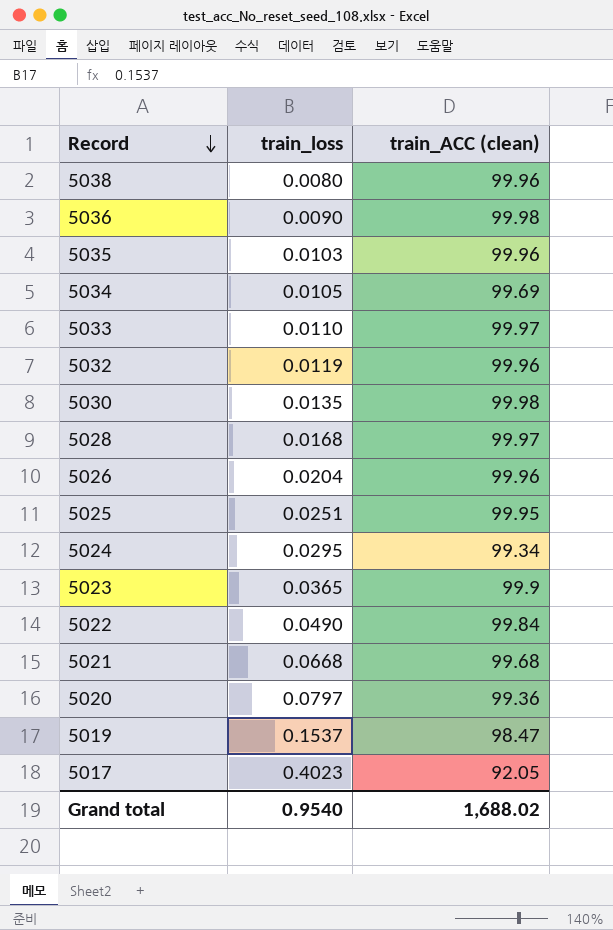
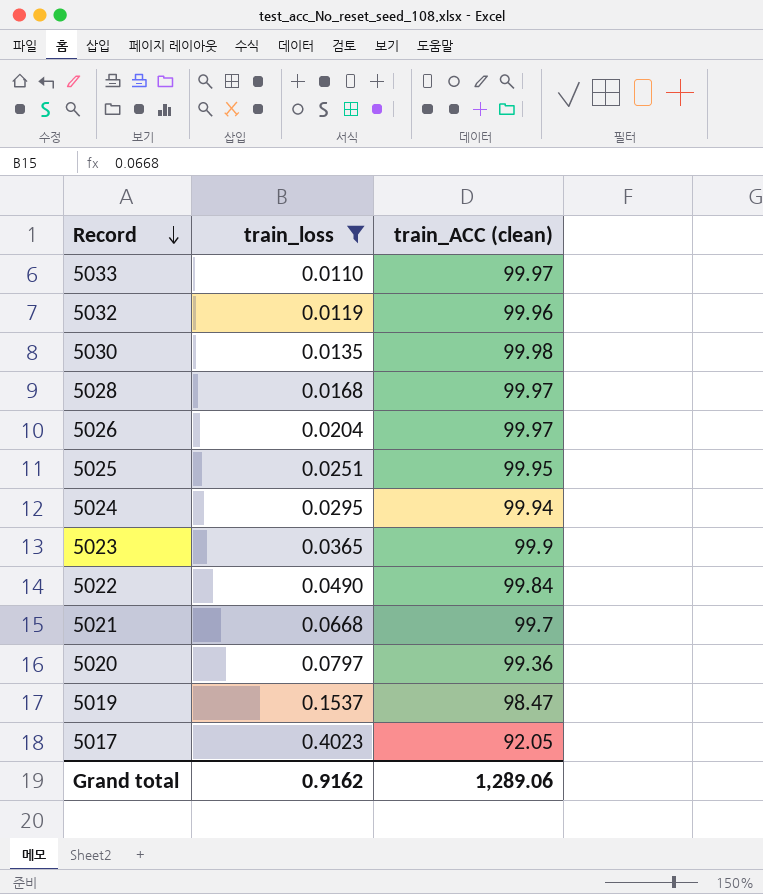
filter: none -> train_loss >= 0.0110
5026 | train_ACC (clean): 99.96 -> 99.97
5024 | train_ACC (clean): 99.34 -> 99.94
5021 | train_ACC (clean): 99.68 -> 99.7
Grand total | train_loss: 0.9540 -> 0.9162
Grand total | train_ACC (clean): 1,688.02 -> 1,289.06

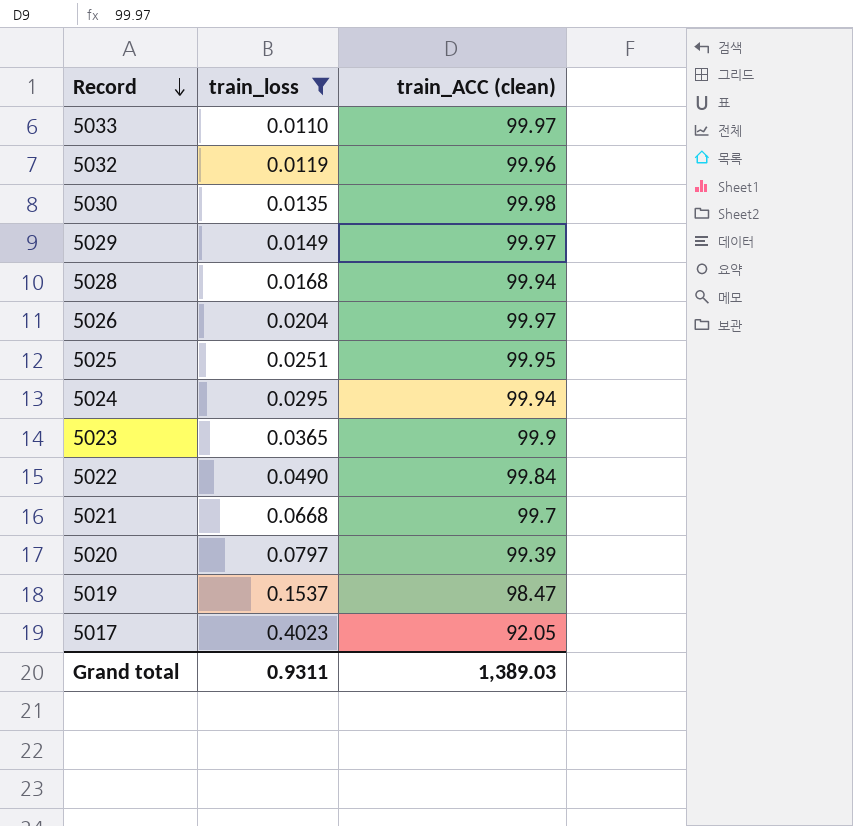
row 5029: none -> 0.0149 | 99.97
5028 | train_ACC (clean): 99.97 -> 99.94
5020 | train_ACC (clean): 99.36 -> 99.39
Grand total | train_loss: 0.9162 -> 0.9311
Grand total | train_ACC (clean): 1,289.06 -> 1,389.03

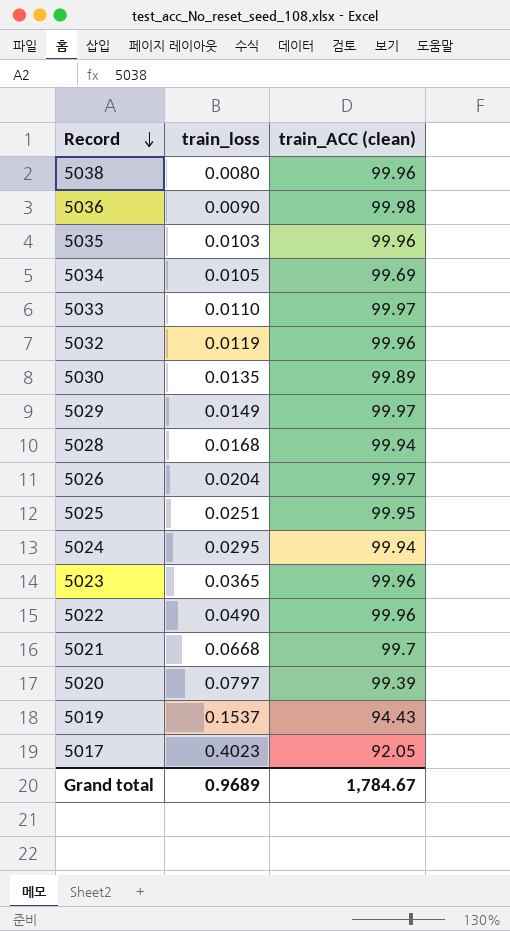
filter: train_loss >= 0.0110 -> none
5030 | train_ACC (clean): 99.98 -> 99.89
5023 | train_ACC (clean): 99.9 -> 99.96
5022 | train_ACC (clean): 99.84 -> 99.96
5019 | train_ACC (clean): 98.47 -> 94.43
Grand total | train_loss: 0.9311 -> 0.9689
Grand total | train_ACC (clean): 1,389.03 -> 1,784.67

